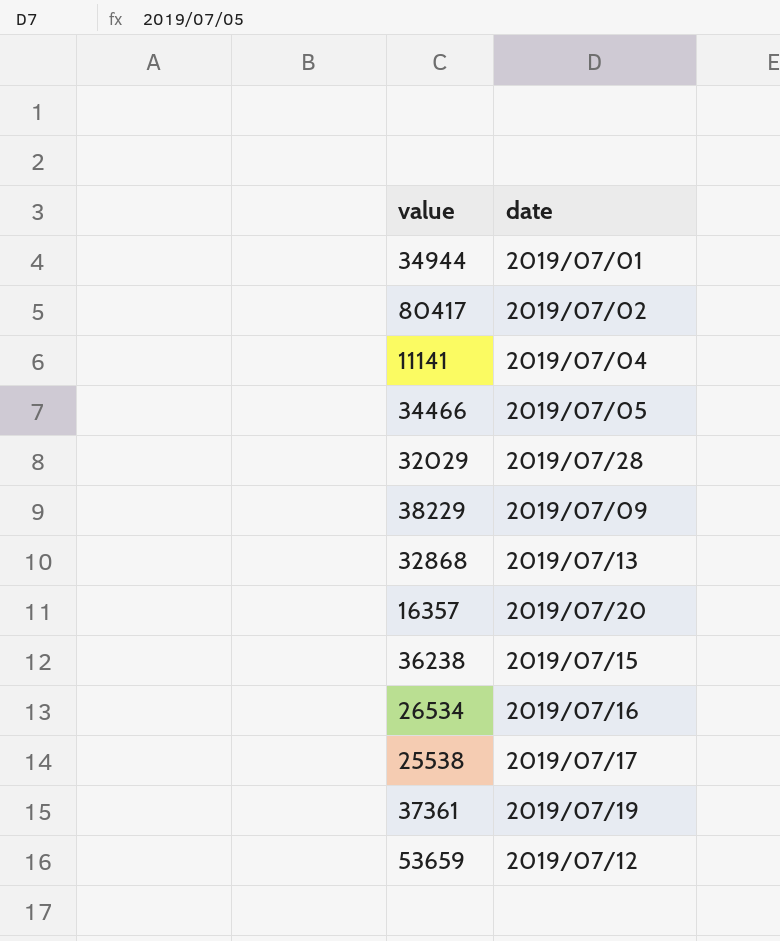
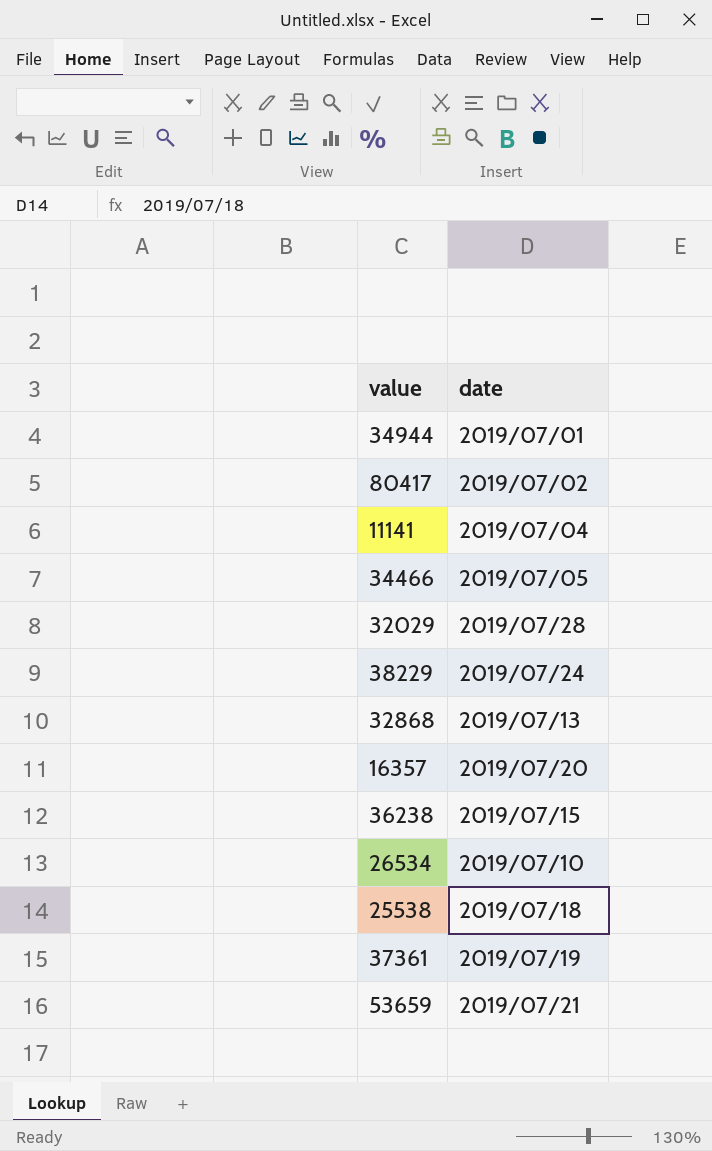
38229 | date: 2019/07/09 -> 2019/07/24
26534 | date: 2019/07/16 -> 2019/07/10
25538 | date: 2019/07/17 -> 2019/07/18
53659 | date: 2019/07/12 -> 2019/07/21

